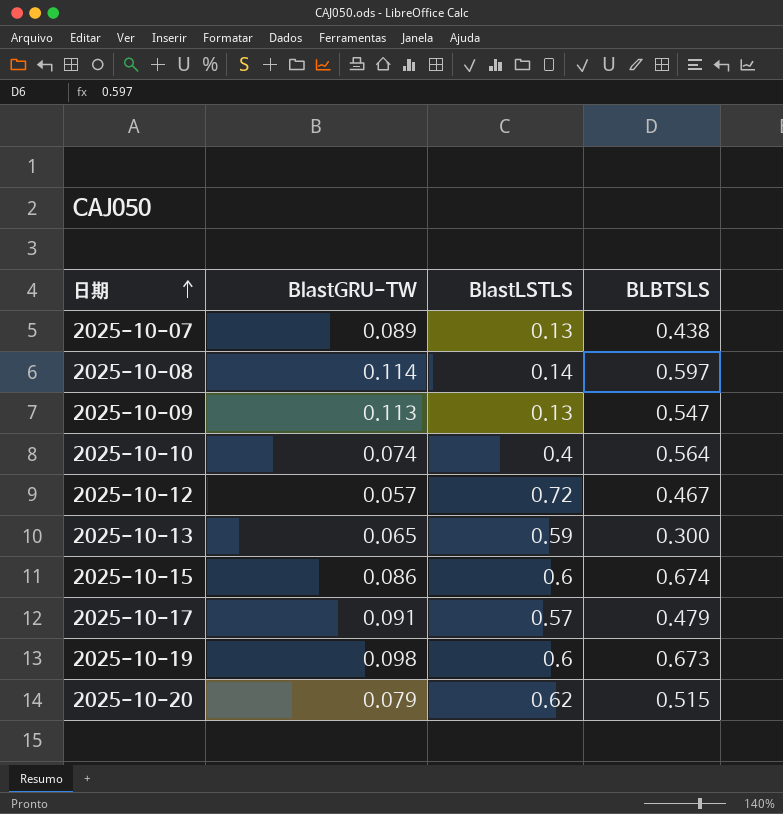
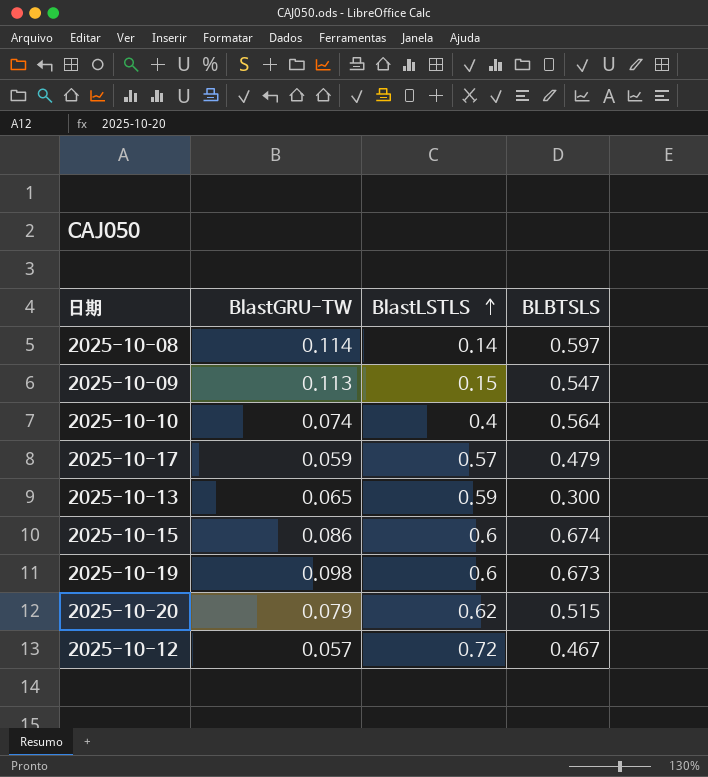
row order: 日期 ascending -> BlastLSTLS ascending
row 2025-10-07: 0.089 | 0.13 | 0.438 -> none
2025-10-09 | BlastLSTLS: 0.13 -> 0.15
2025-10-17 | BlastGRU-TW: 0.091 -> 0.059

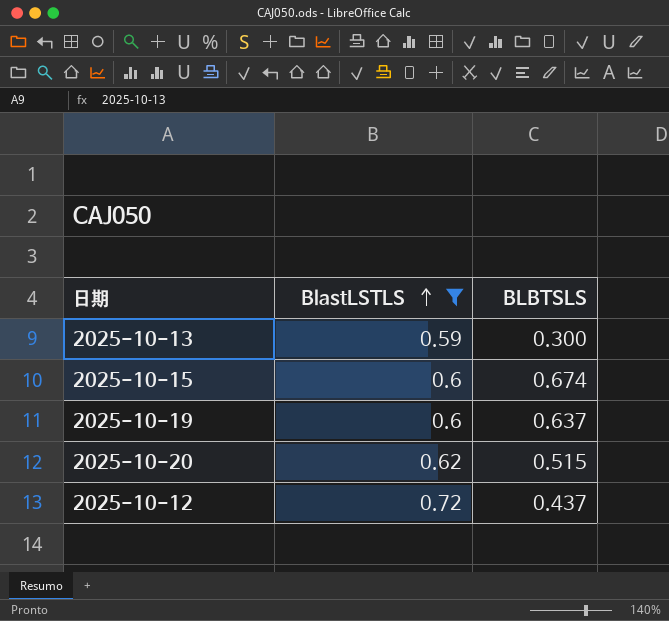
filter: none -> BlastLSTLS >= 0.59
column BlastGRU-TW | position: 2 -> none
2025-10-19 | BLBTSLS: 0.673 -> 0.637
2025-10-12 | BLBTSLS: 0.467 -> 0.437

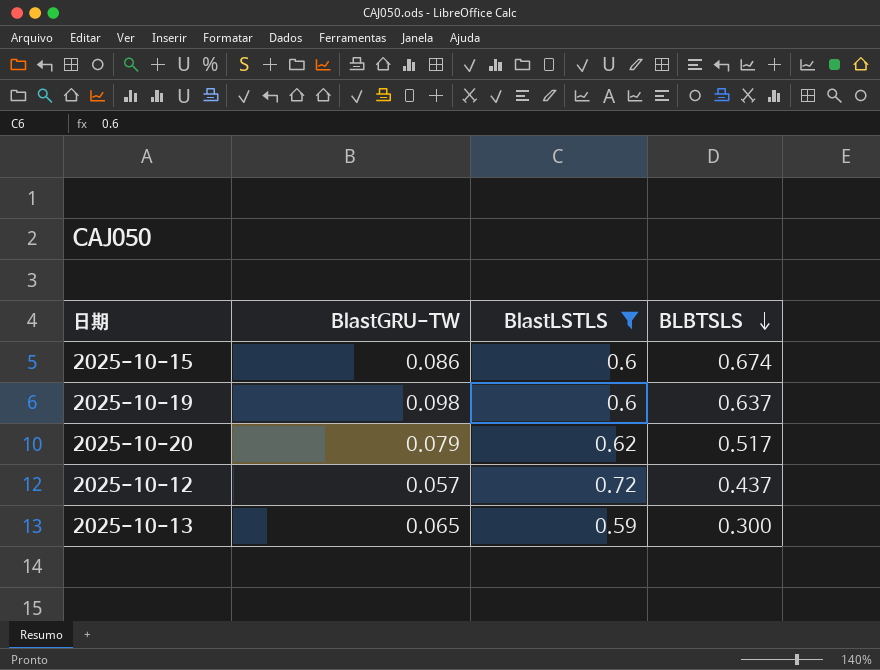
row order: BlastLSTLS ascending -> BLBTSLS descending
column BlastGRU-TW | position: none -> 2
2025-10-20 | BLBTSLS: 0.515 -> 0.517

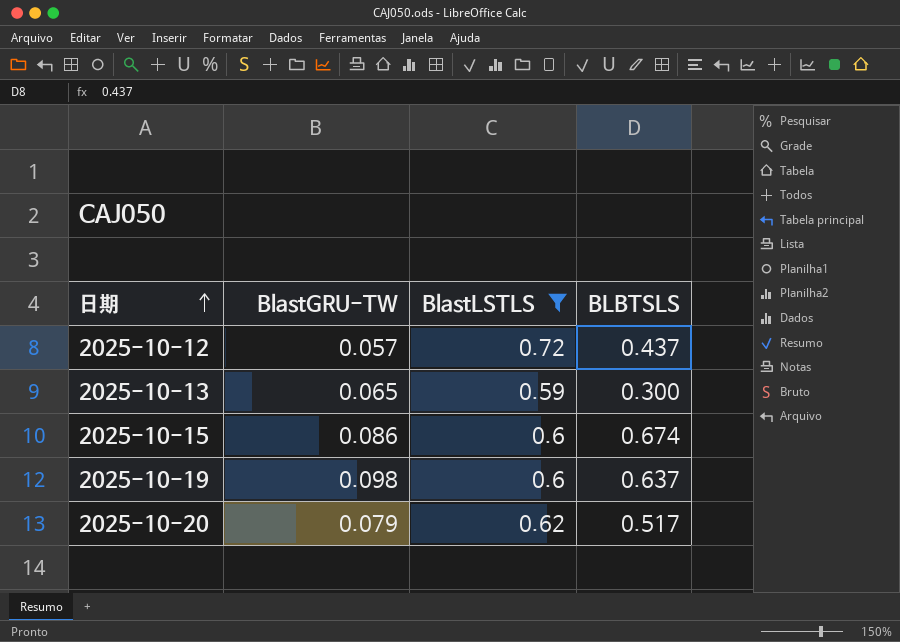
row order: BLBTSLS descending -> 日期 ascending

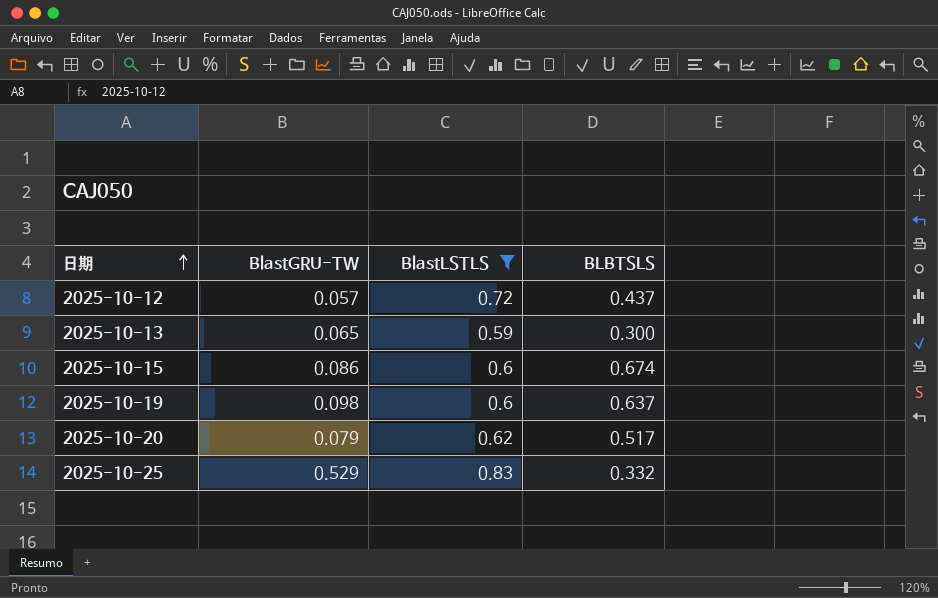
row 2025-10-25: none -> 0.529 | 0.83 | 0.332

